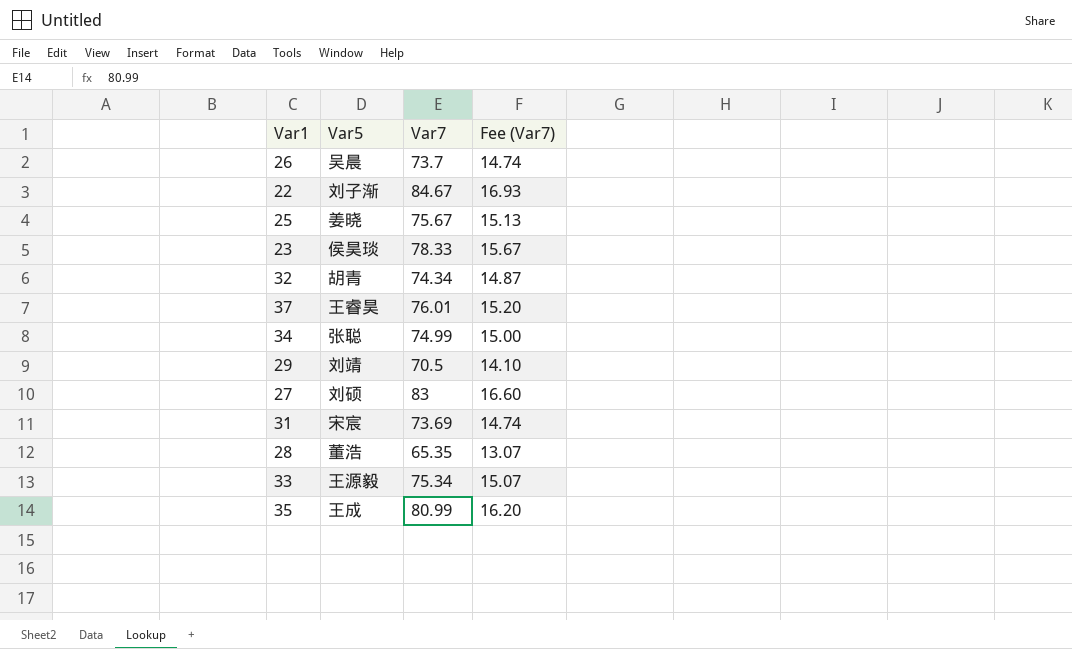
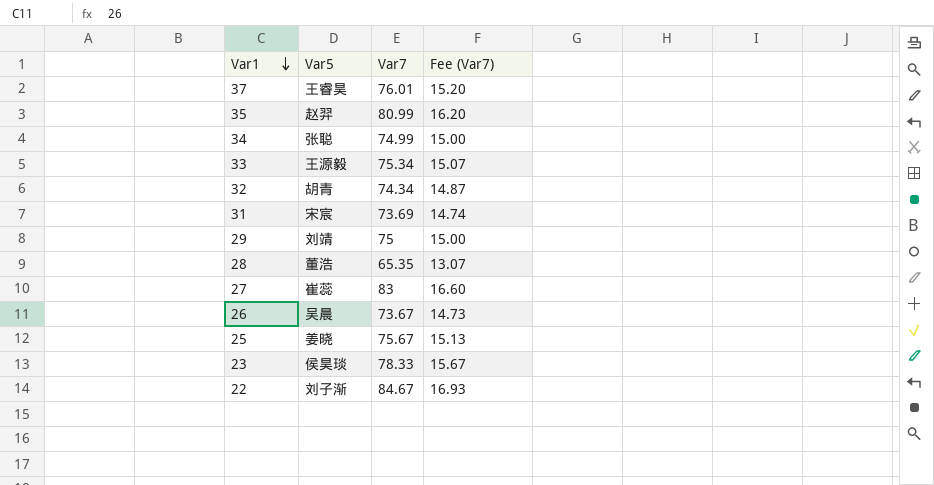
row order: none -> Var1 descending
35 | Var5: 王成 -> 赵羿
29 | Var7: 70.5 -> 75
29 | Fee (Var7): 14.10 -> 15.00
27 | Var5: 刘硕 -> 崔蕊
26 | Var7: 73.7 -> 73.67
26 | Fee (Var7): 14.74 -> 14.73

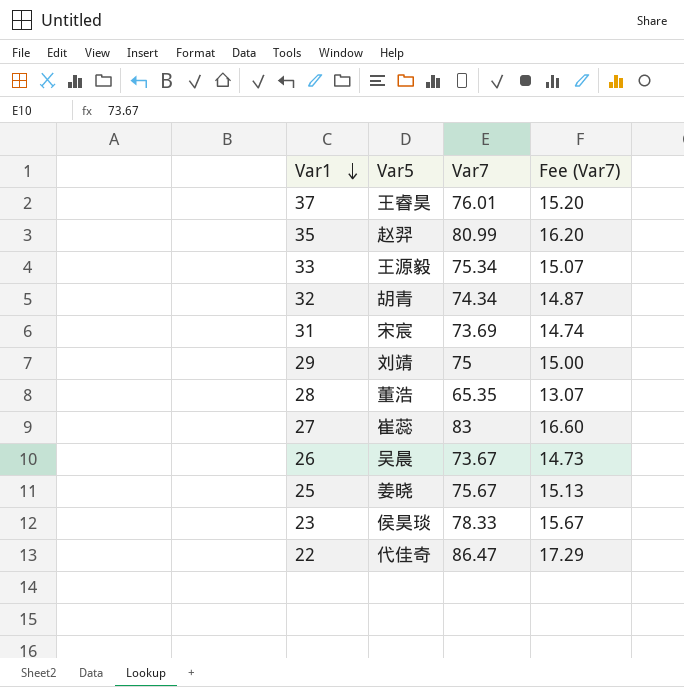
row 34: 张聪 | 74.99 | 15.00 -> none
22 | Var5: 刘子渐 -> 代佳奇
22 | Var7: 84.67 -> 86.47
22 | Fee (Var7): 16.93 -> 17.29

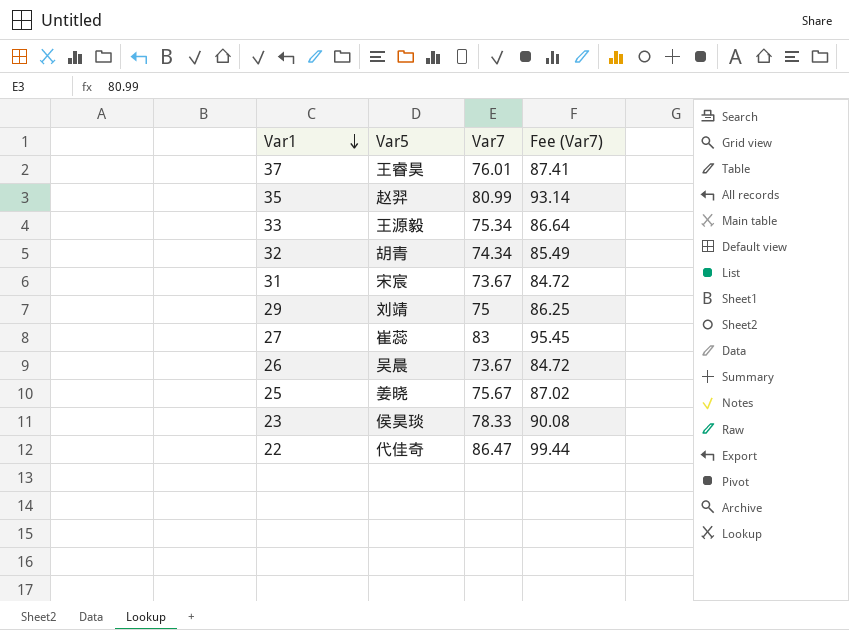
column Fee (Var7) | formula: [Var7] * 0.2 -> [Var7] * 1.15
row 28: 董浩 | 65.35 | 13.07 -> none
31 | Var7: 73.69 -> 73.67

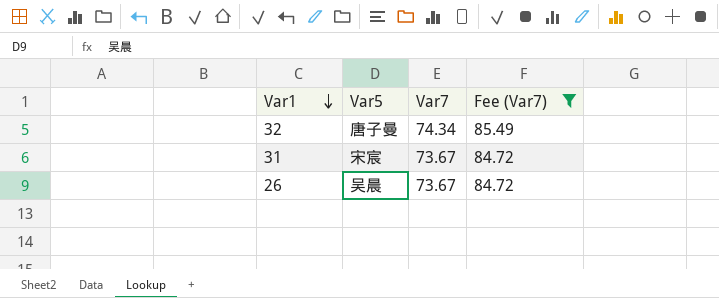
filter: none -> Fee (Var7) <= 85.49
32 | Var5: 胡青 -> 唐子曼

